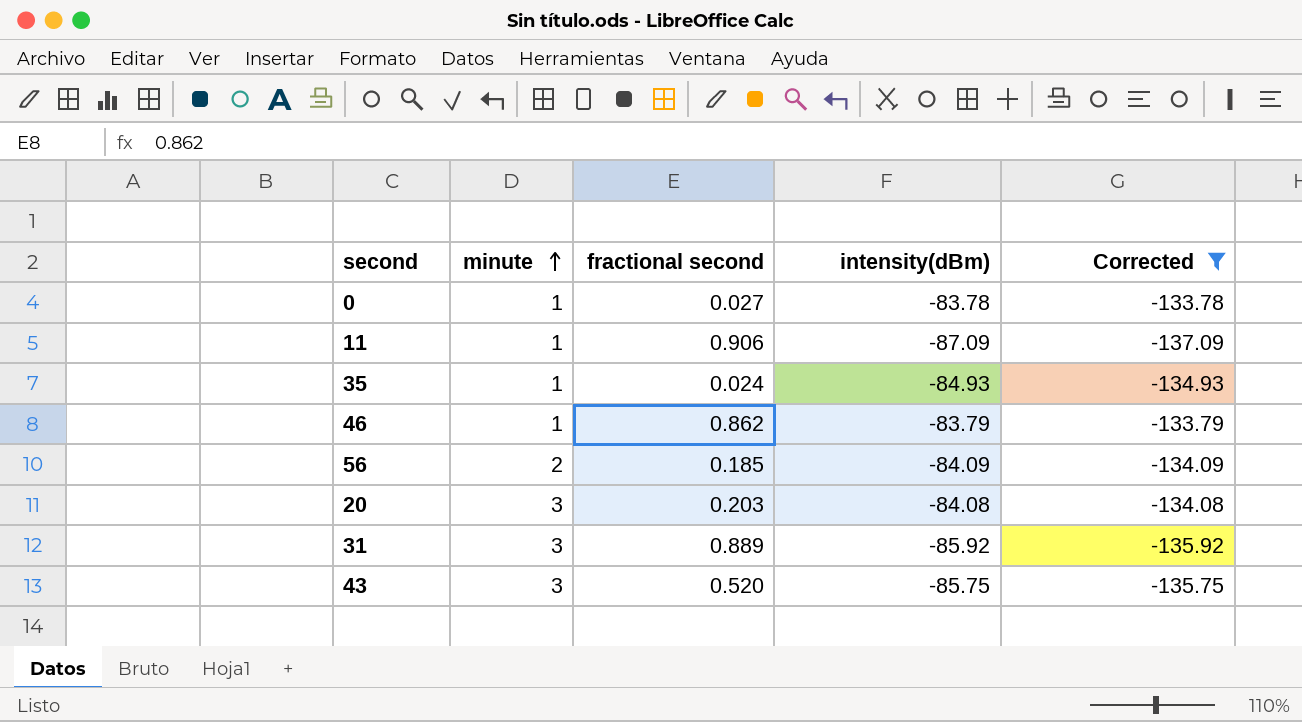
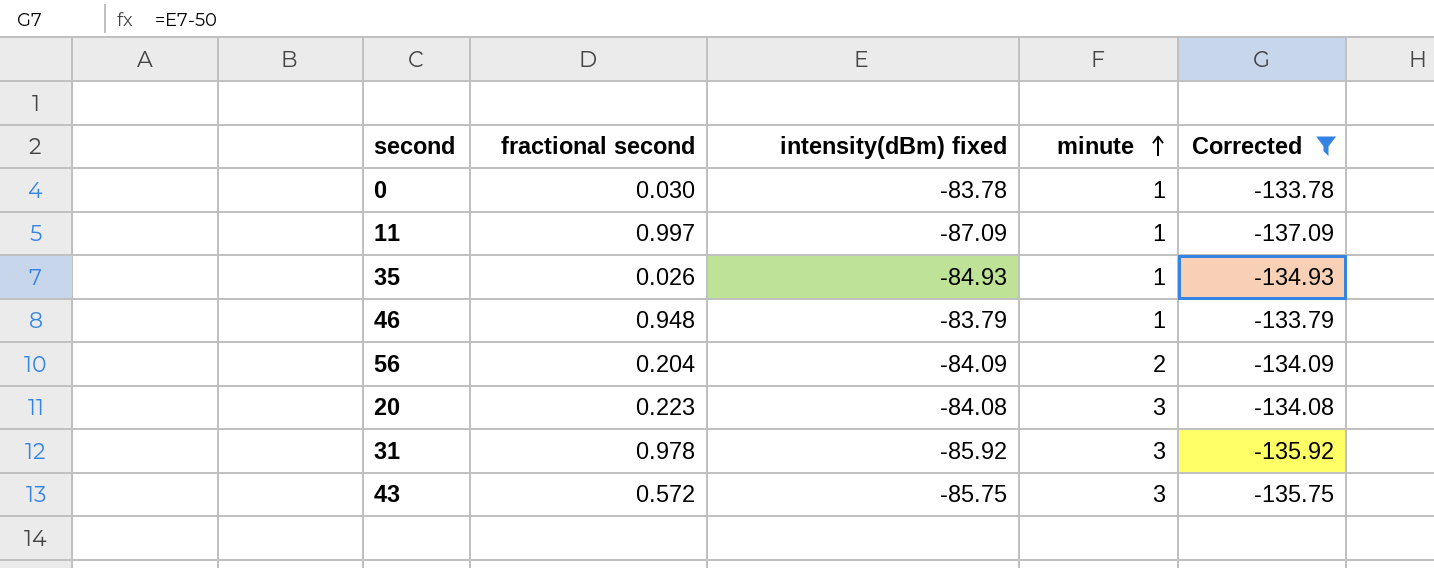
column name: intensity(dBm) -> intensity(dBm) fixed
column minute | position: 2 -> 4
0 | fractional second: 0.027 -> 0.030
11 | fractional second: 0.906 -> 0.997
35 | fractional second: 0.024 -> 0.026
46 | fractional second: 0.862 -> 0.948
56 | fractional second: 0.185 -> 0.204
20 | fractional second: 0.203 -> 0.223
31 | fractional second: 0.889 -> 0.978
43 | fractional second: 0.520 -> 0.572

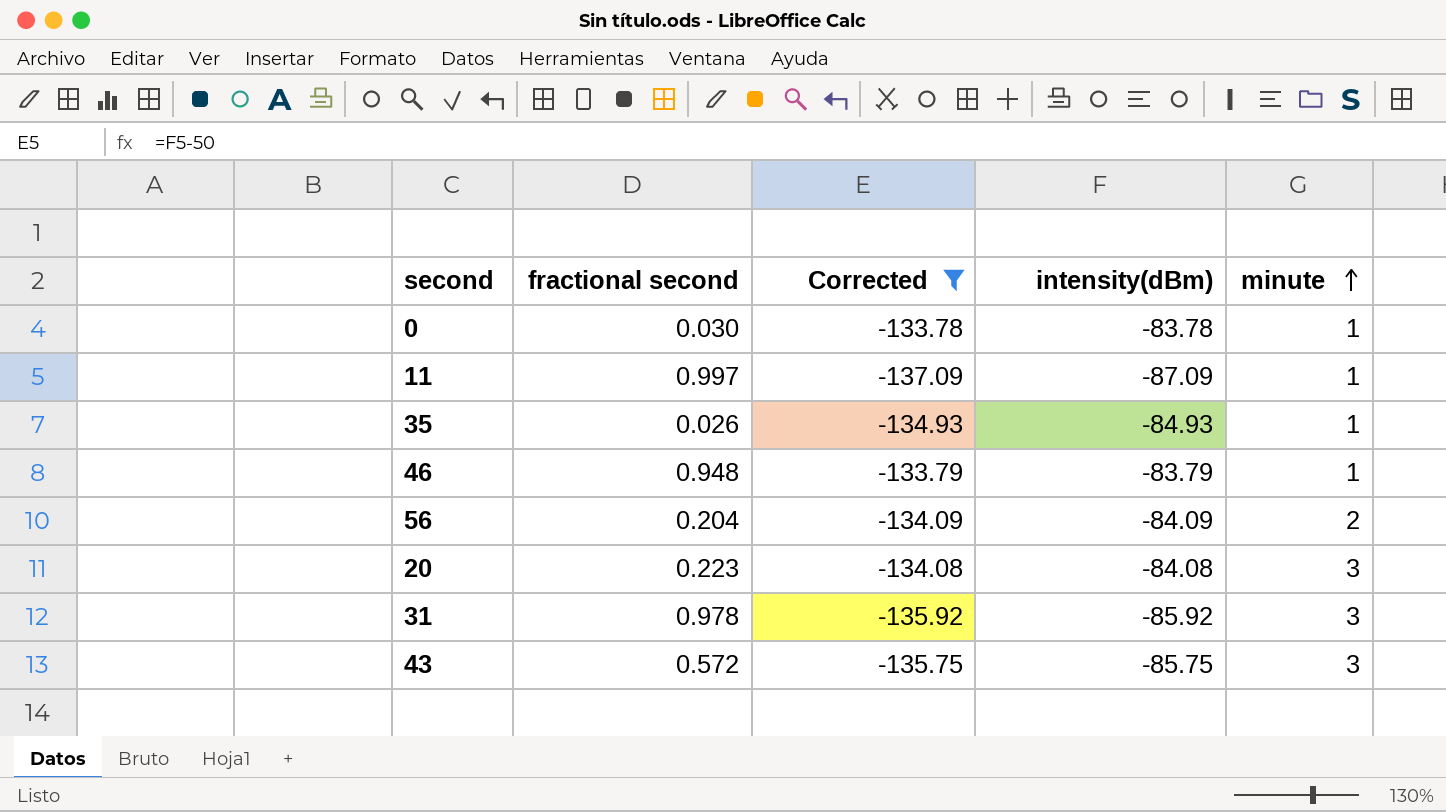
column Corrected | position: 5 -> 3
column name: intensity(dBm) fixed -> intensity(dBm)

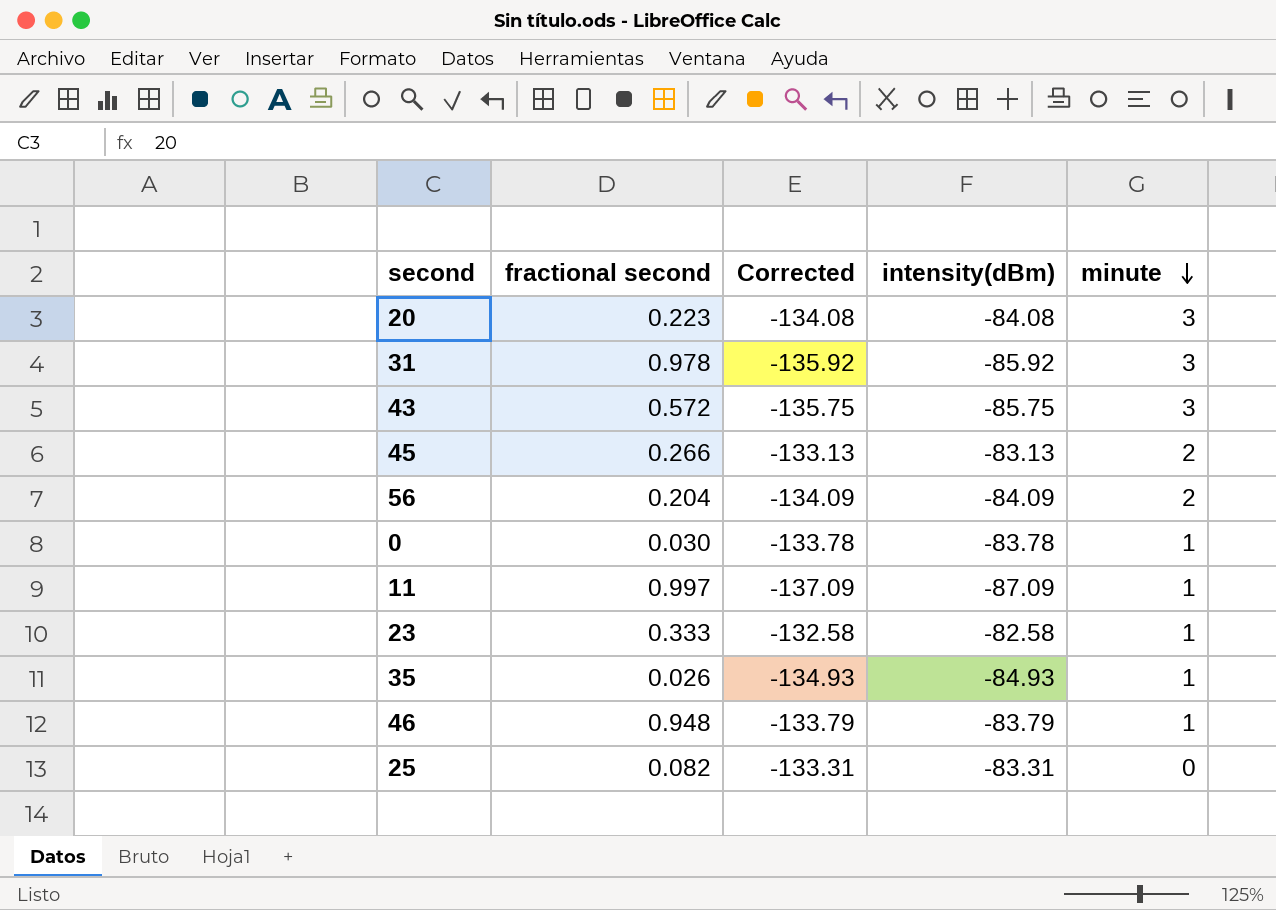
filter: Corrected <= -133.78 -> none
row order: minute ascending -> minute descending

